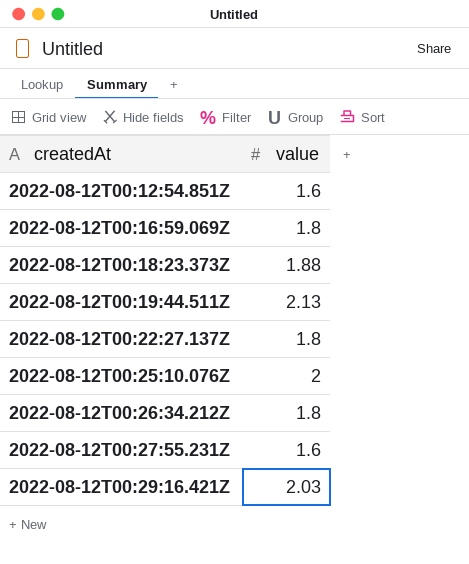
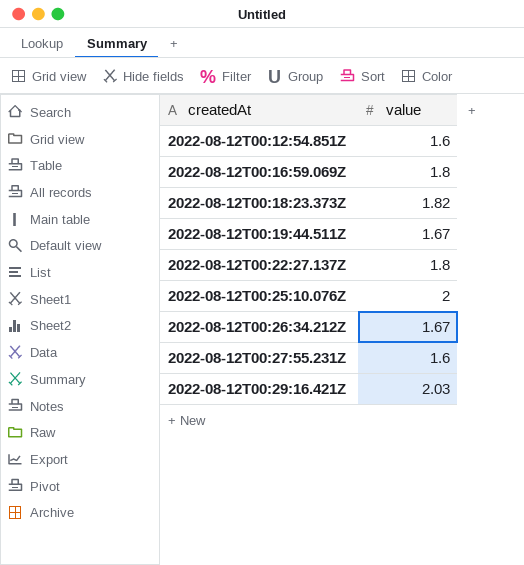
2022-08-12T00:18:23.373Z | value: 1.88 -> 1.82
2022-08-12T00:19:44.511Z | value: 2.13 -> 1.67
2022-08-12T00:26:34.212Z | value: 1.8 -> 1.67

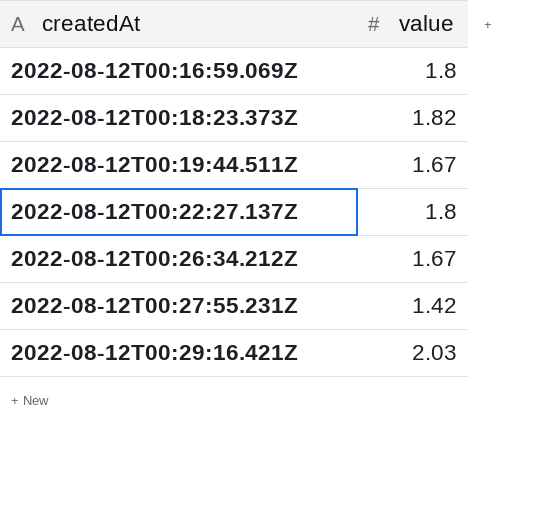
row 2022-08-12T00:12:54.851Z: 1.6 -> none
row 2022-08-12T00:25:10.076Z: 2 -> none
2022-08-12T00:27:55.231Z | value: 1.6 -> 1.42

